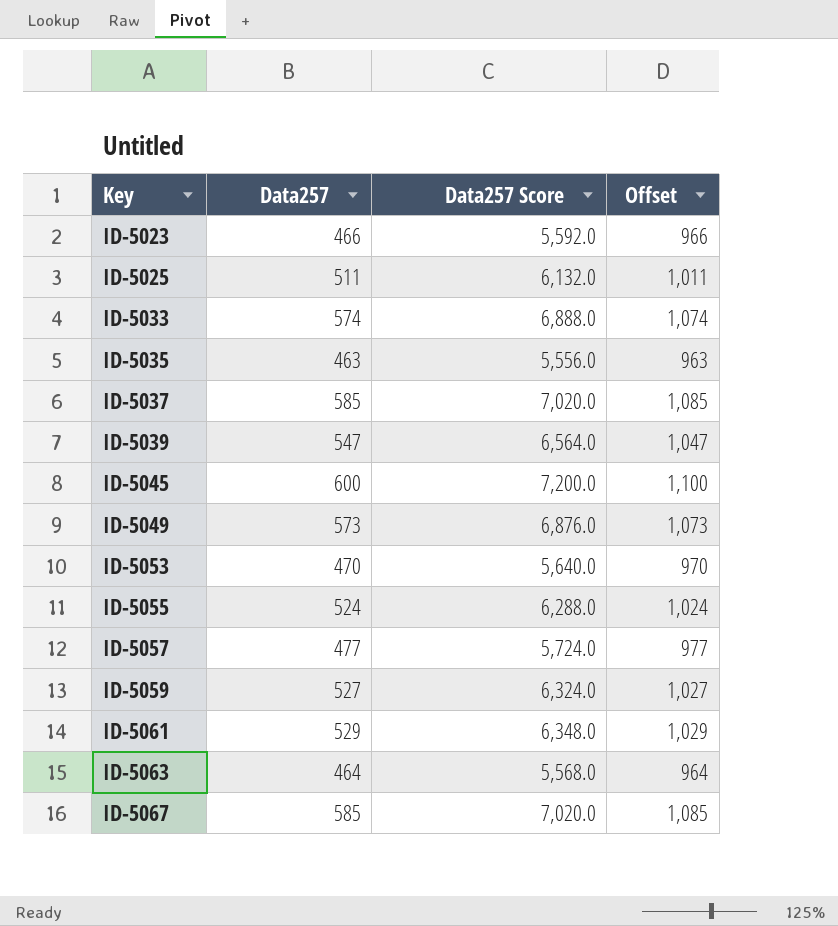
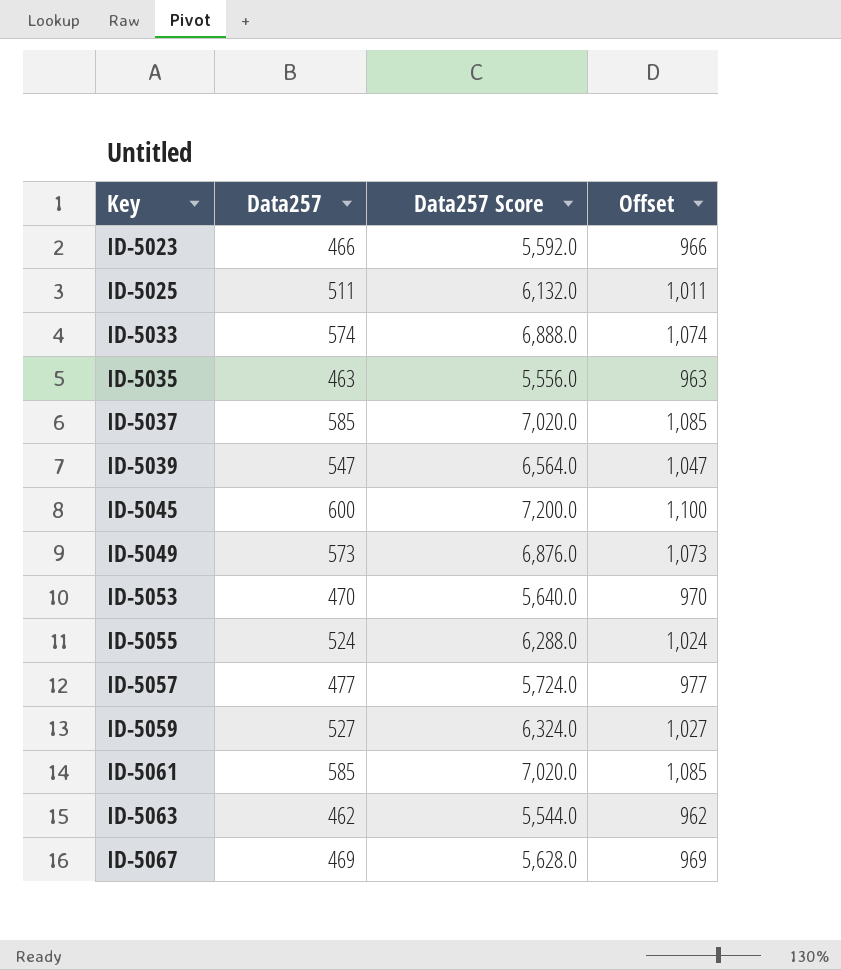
ID-5061 | Data257: 529 -> 585
ID-5061 | Data257 Score: 6,348.0 -> 7,020.0
ID-5061 | Offset: 1,029 -> 1,085
ID-5063 | Data257: 464 -> 462
ID-5063 | Data257 Score: 5,568.0 -> 5,544.0
ID-5063 | Offset: 964 -> 962
ID-5067 | Data257: 585 -> 469
ID-5067 | Data257 Score: 7,020.0 -> 5,628.0
ID-5067 | Offset: 1,085 -> 969

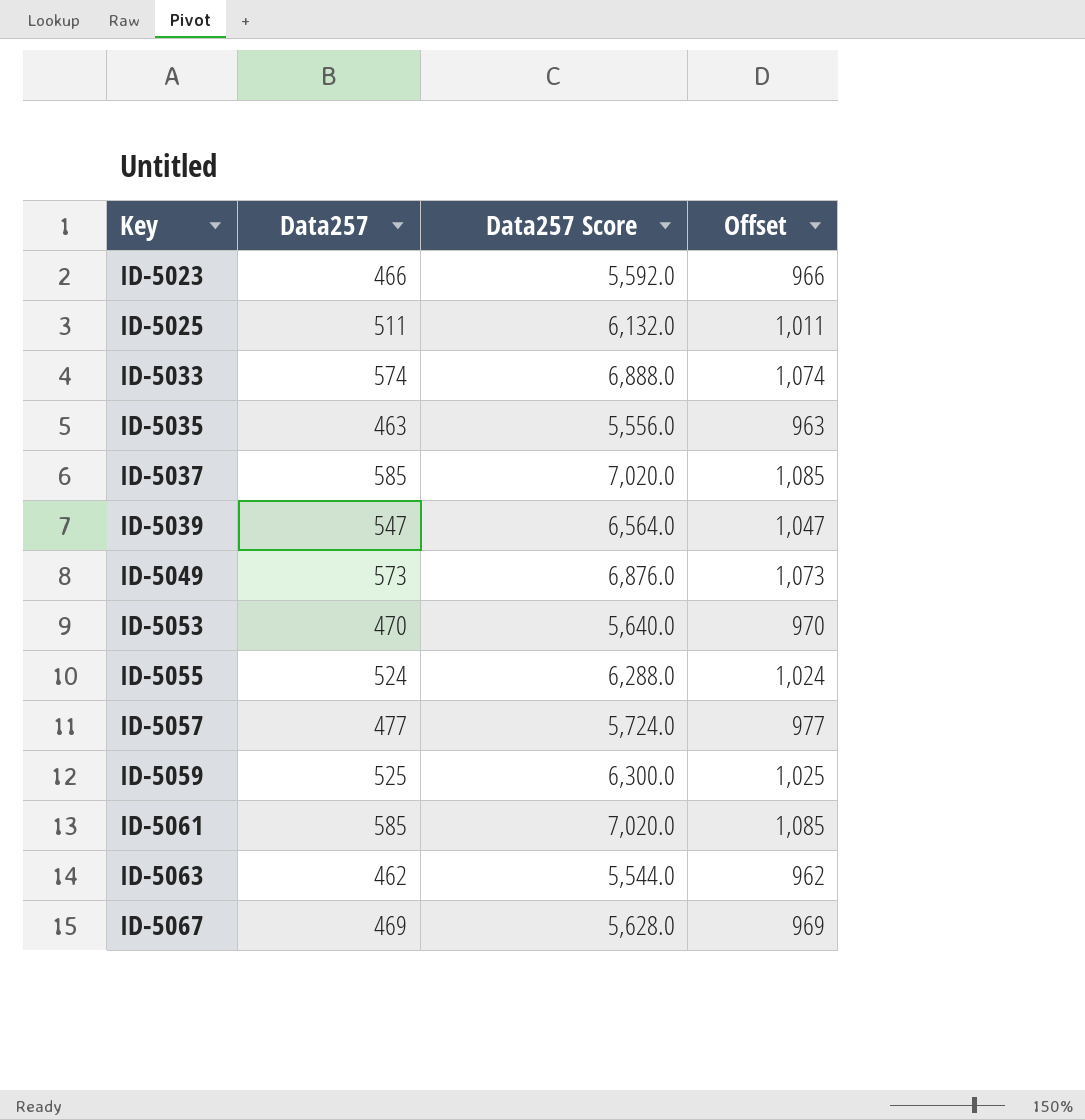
row ID-5045: 600 | 7,200.0 | 1,100 -> none
ID-5059 | Data257: 527 -> 525
ID-5059 | Data257 Score: 6,324.0 -> 6,300.0
ID-5059 | Offset: 1,027 -> 1,025

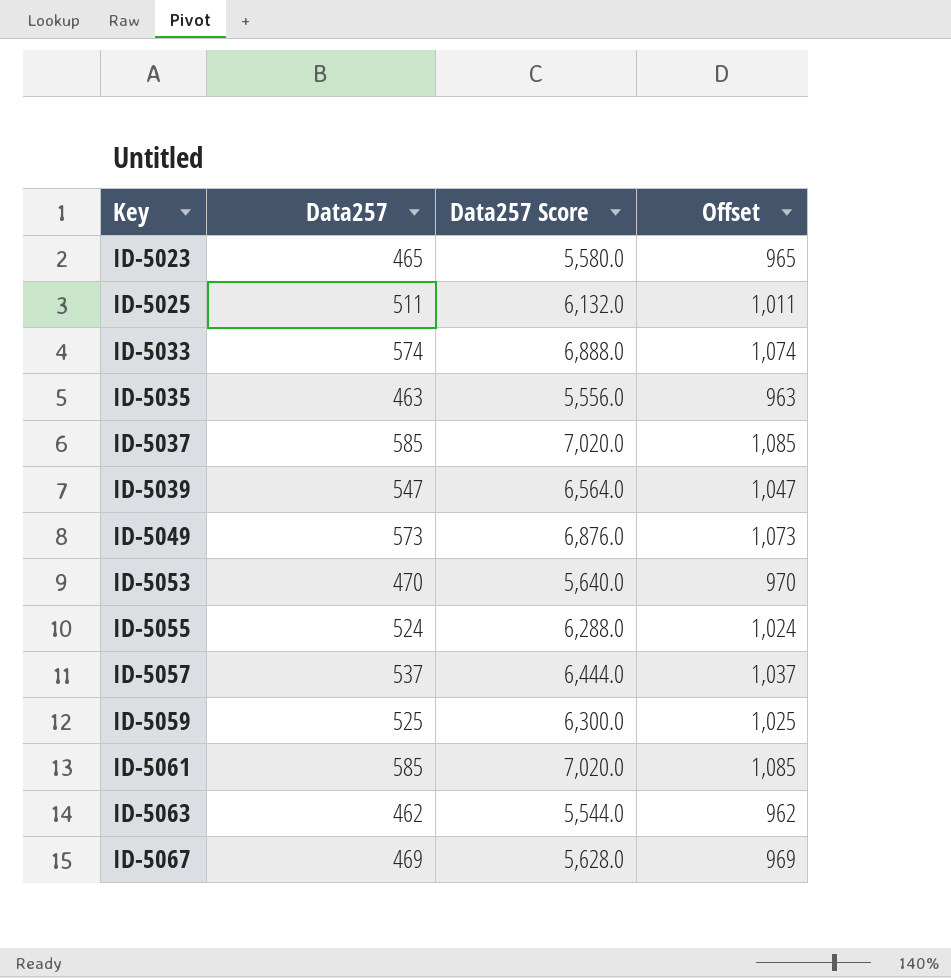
ID-5023 | Data257: 466 -> 465
ID-5023 | Data257 Score: 5,592.0 -> 5,580.0
ID-5023 | Offset: 966 -> 965
ID-5057 | Data257: 477 -> 537
ID-5057 | Data257 Score: 5,724.0 -> 6,444.0
ID-5057 | Offset: 977 -> 1,037

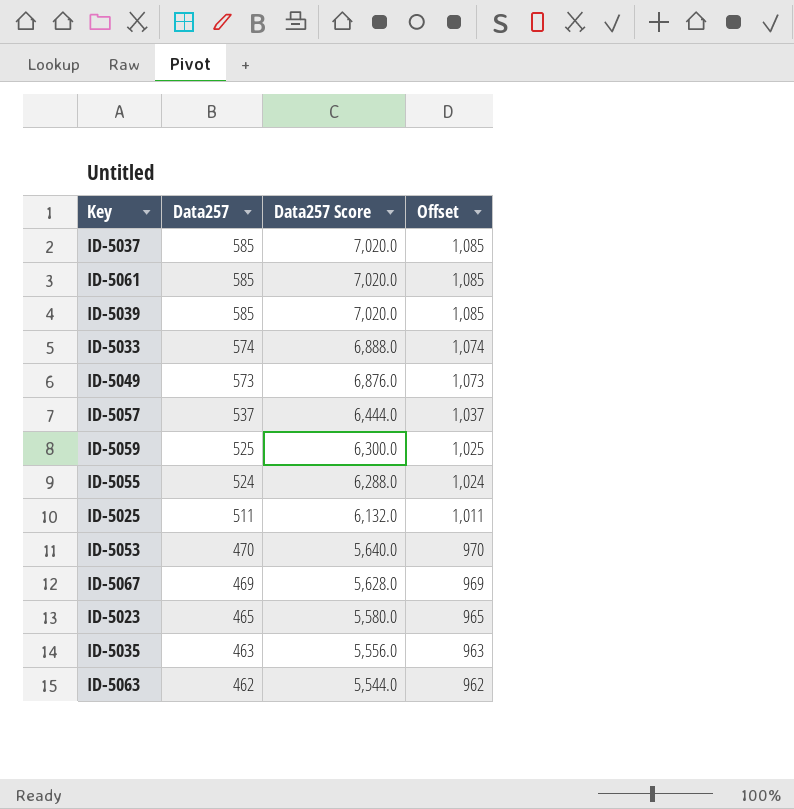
row order: Key ascending -> Data257 descending
ID-5039 | Data257: 547 -> 585
ID-5039 | Data257 Score: 6,564.0 -> 7,020.0
ID-5039 | Offset: 1,047 -> 1,085

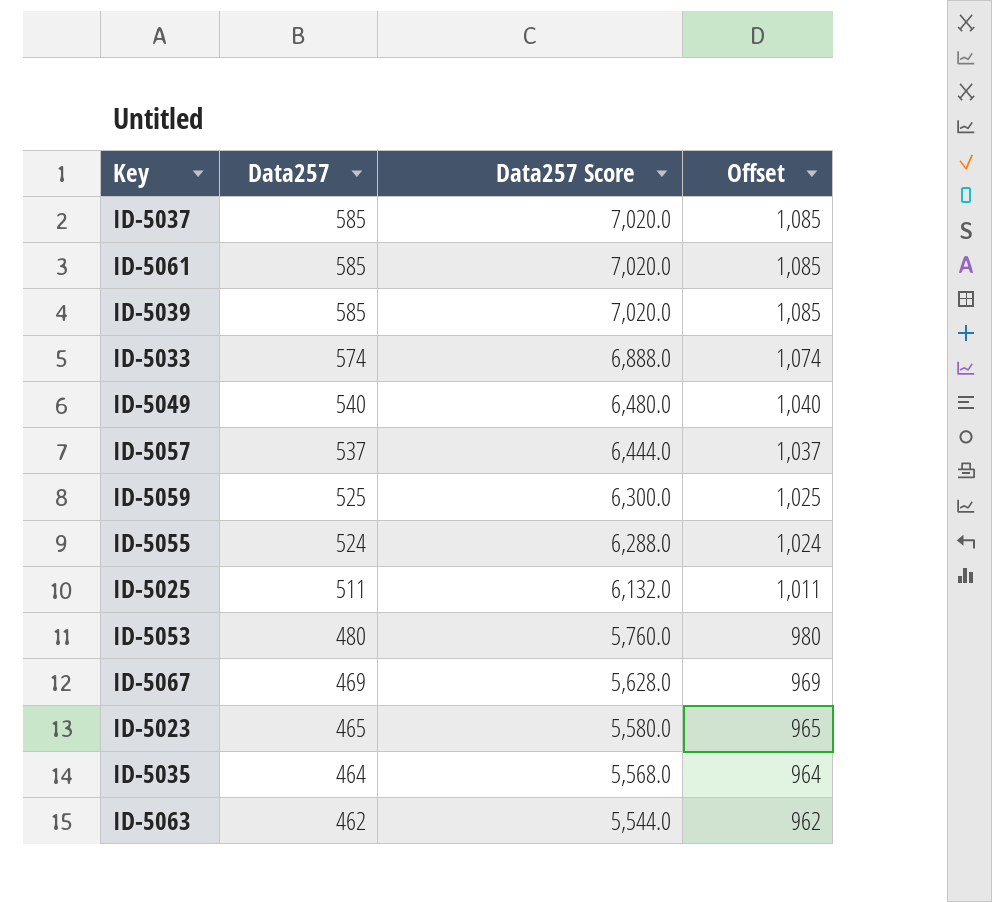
ID-5049 | Data257: 573 -> 540
ID-5049 | Data257 Score: 6,876.0 -> 6,480.0
ID-5049 | Offset: 1,073 -> 1,040
ID-5053 | Data257: 470 -> 480
ID-5053 | Data257 Score: 5,640.0 -> 5,760.0
ID-5053 | Offset: 970 -> 980
ID-5035 | Data257: 463 -> 464
ID-5035 | Data257 Score: 5,556.0 -> 5,568.0
ID-5035 | Offset: 963 -> 964

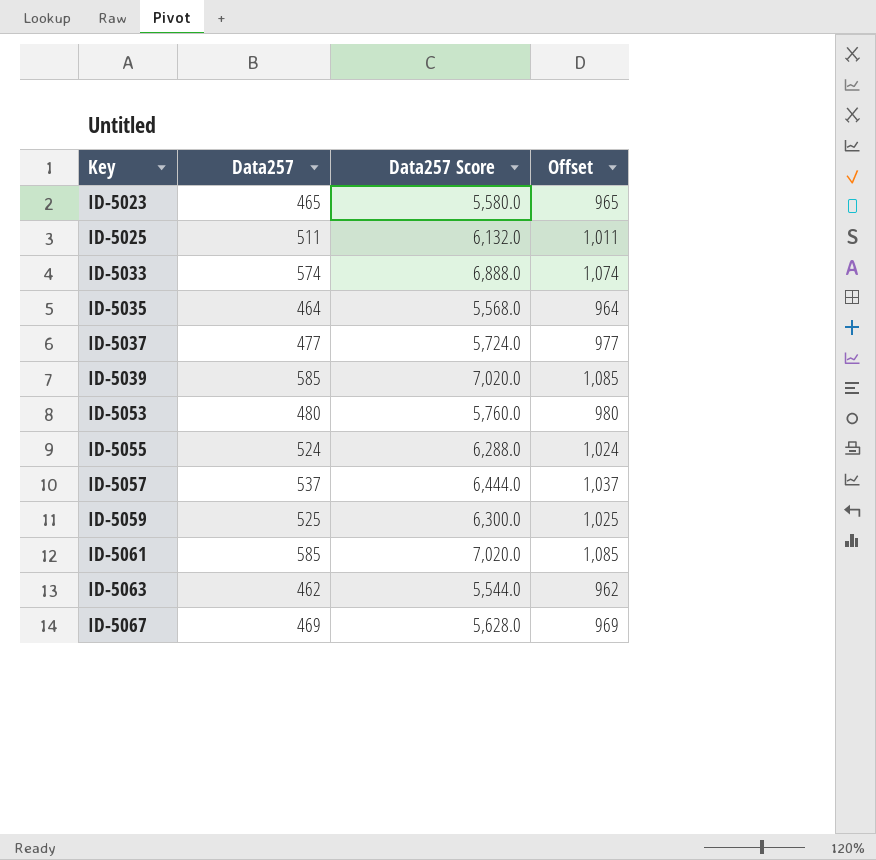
row order: Data257 descending -> Key ascending
row ID-5049: 540 | 6,480.0 | 1,040 -> none
ID-5037 | Data257: 585 -> 477
ID-5037 | Data257 Score: 7,020.0 -> 5,724.0
ID-5037 | Offset: 1,085 -> 977

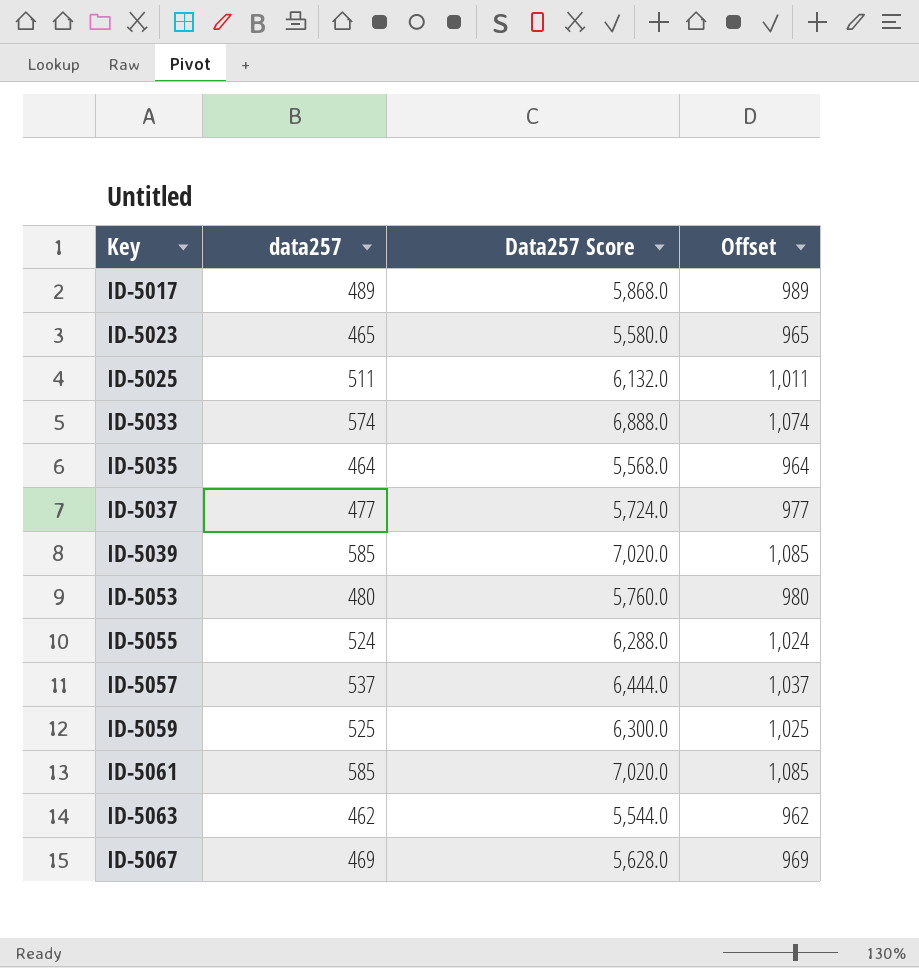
column name: Data257 -> data257
row ID-5017: none -> 489 | 5,868.0 | 989

